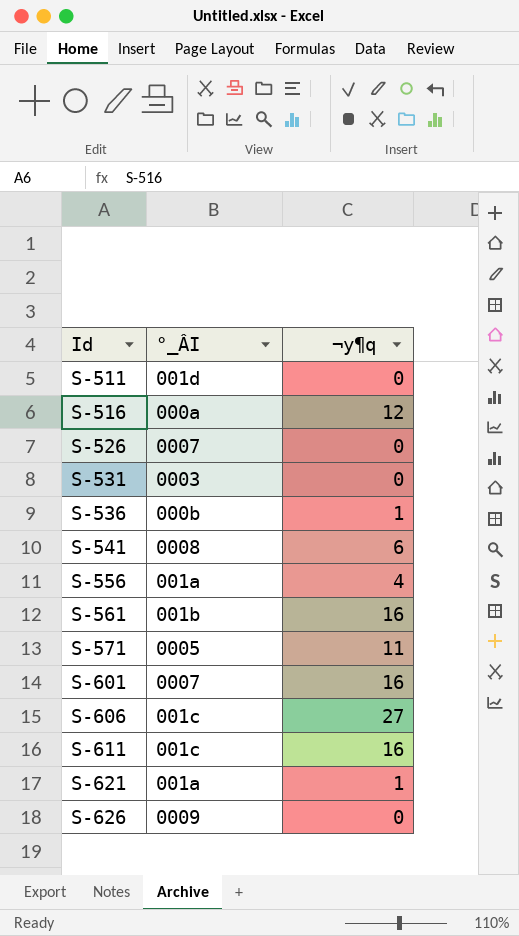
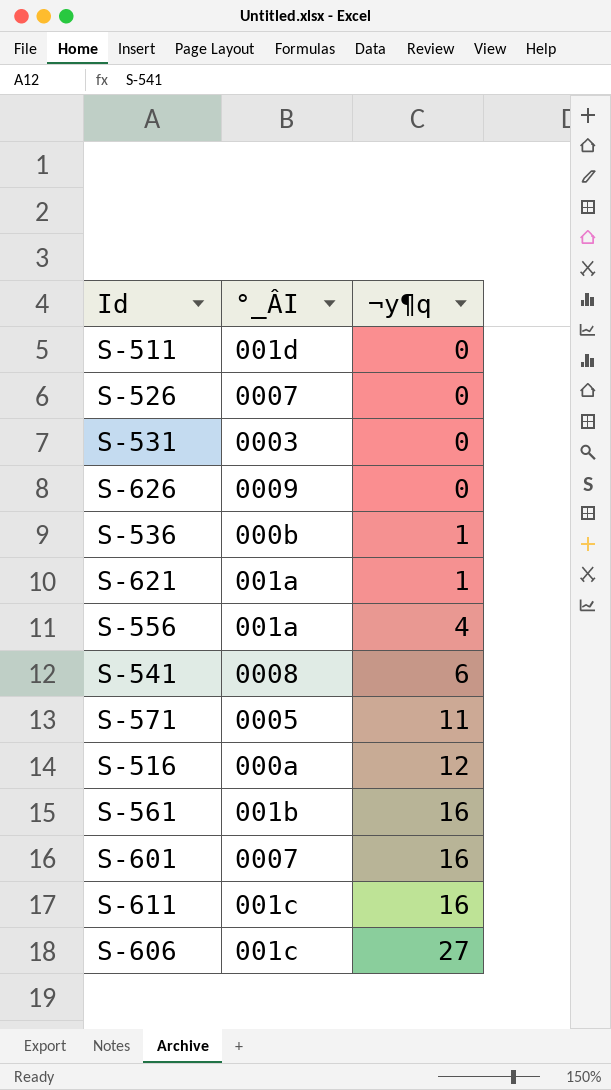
row order: Id ascending -> ¬y¶q ascending

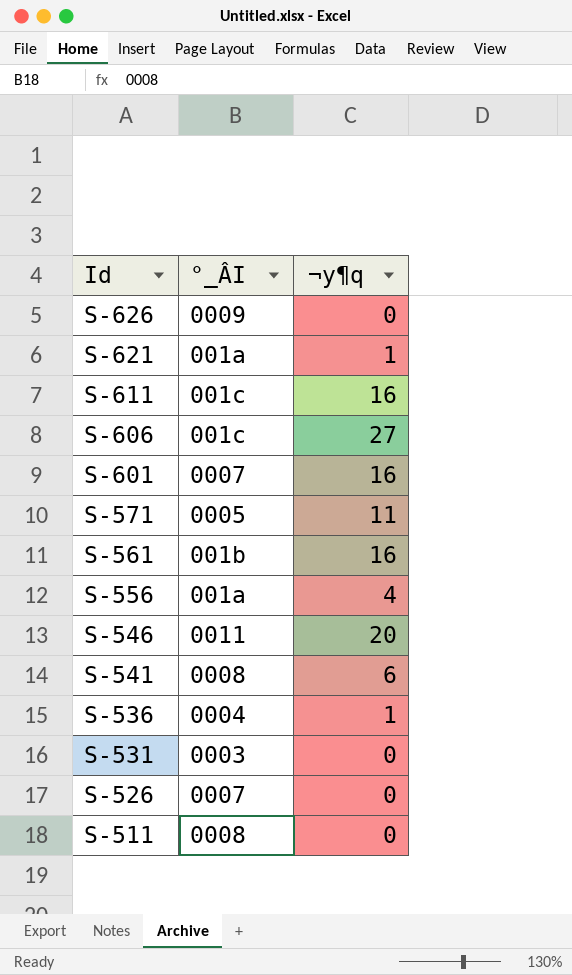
row order: ¬y¶q ascending -> Id descending
row S-516: 000a | 12 -> none
row S-546: none -> 0011 | 20
S-536 | °_ÂI: 000b -> 0004
S-511 | °_ÂI: 001d -> 0008

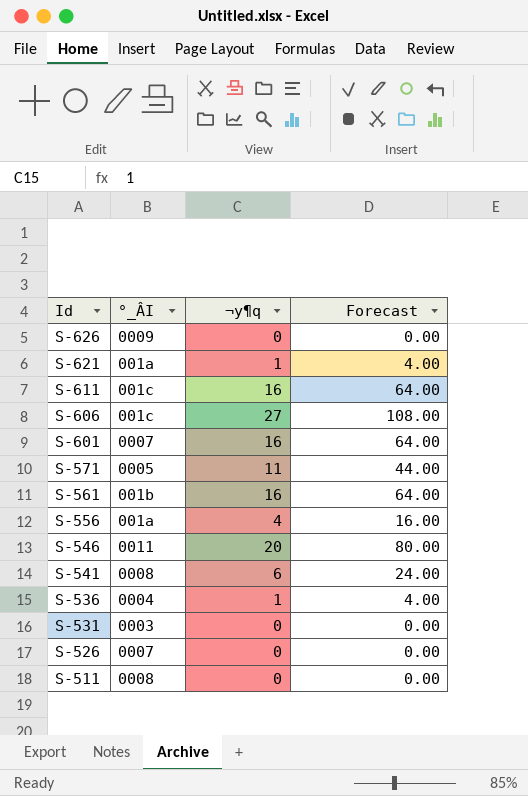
column Forecast | formula: none -> [¬y¶q] * 4

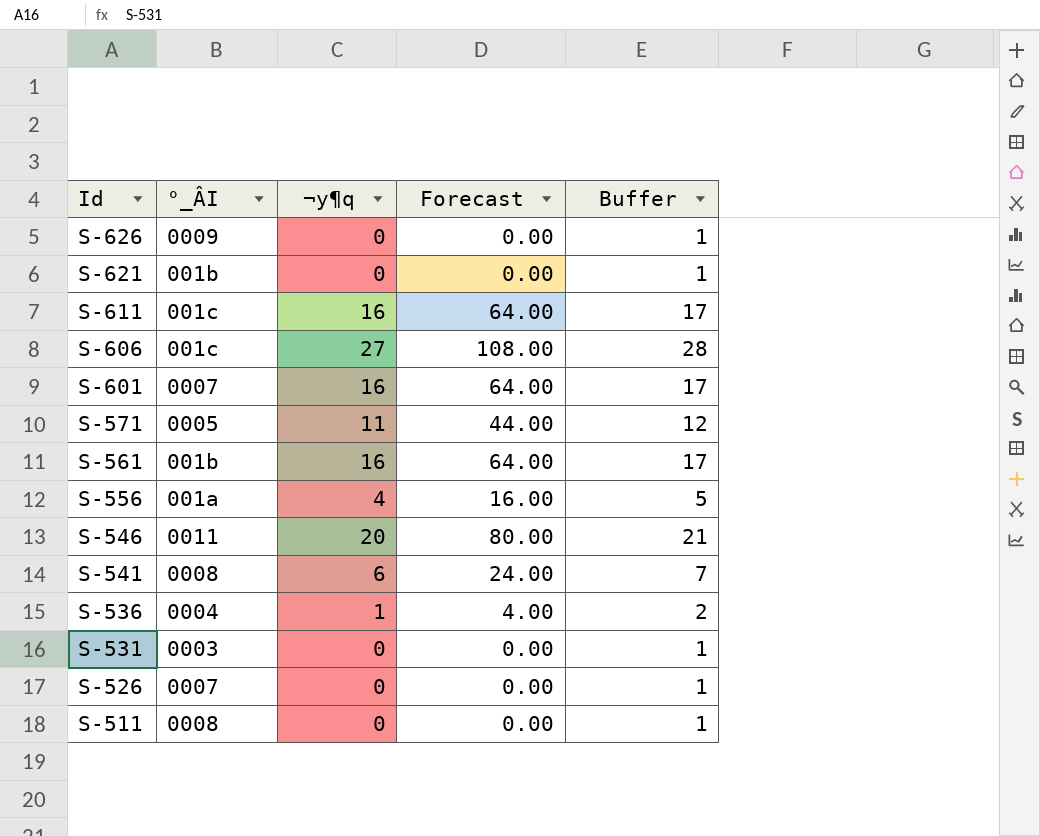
column Buffer | formula: none -> [¬y¶q] + 1
S-621 | °_ÂI: 001a -> 001b
S-621 | ¬y¶q: 1 -> 0
S-621 | Forecast: 4.00 -> 0.00

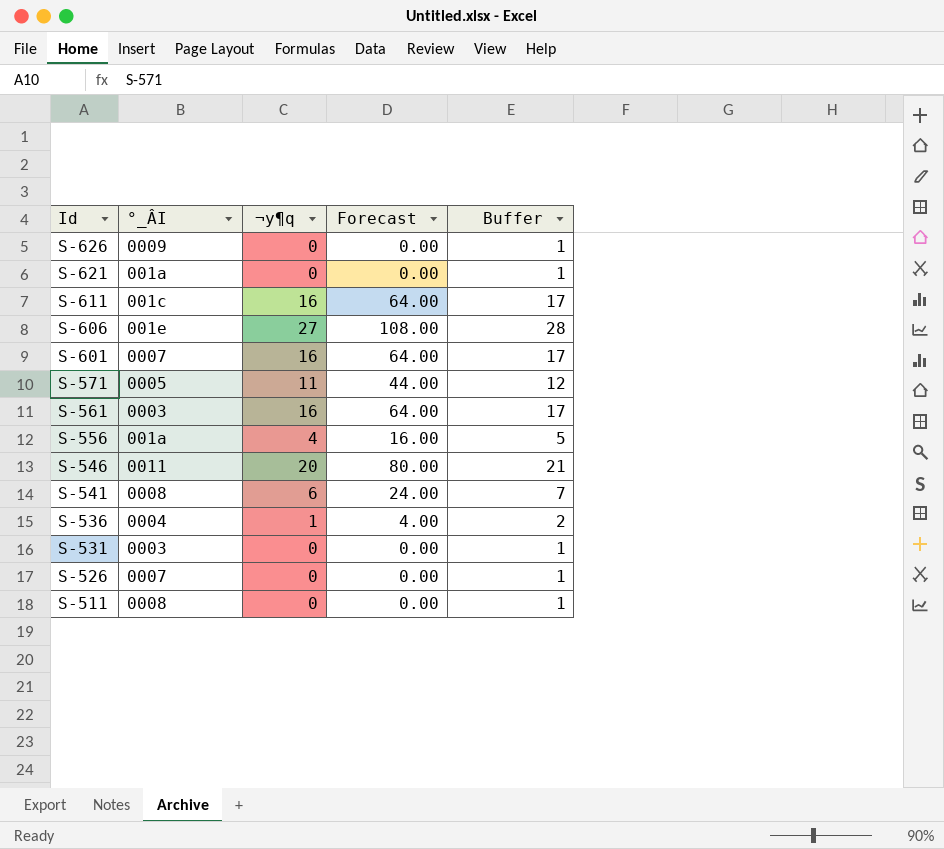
S-621 | °_ÂI: 001b -> 001a
S-606 | °_ÂI: 001c -> 001e
S-561 | °_ÂI: 001b -> 0003

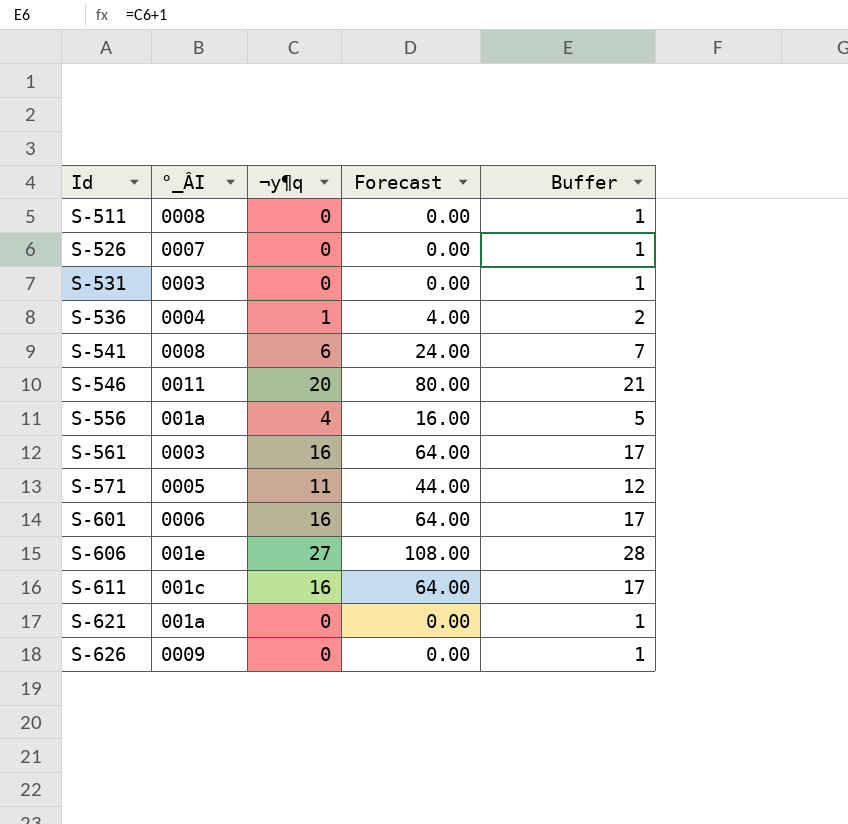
row order: Id descending -> Id ascending
S-601 | °_ÂI: 0007 -> 0006

